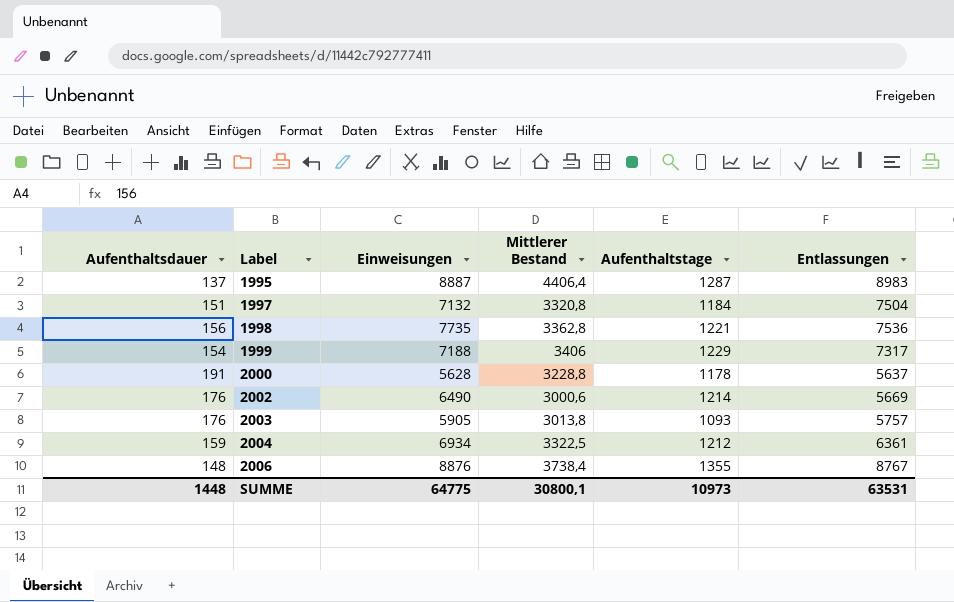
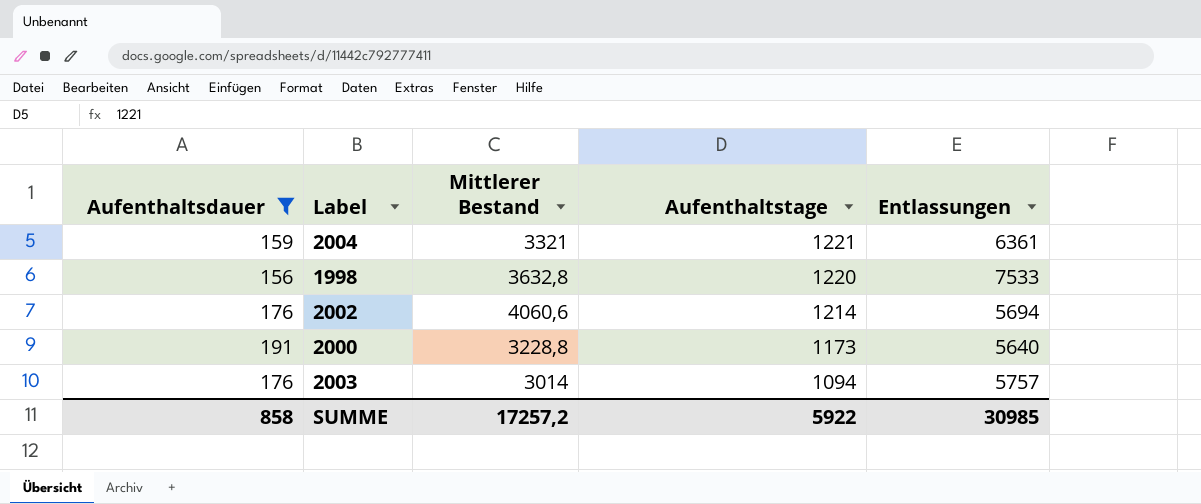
filter: none -> Aufenthaltsdauer >= 156
row order: Label ascending -> Aufenthaltstage descending
column Einweisungen | position: 3 -> none
2004 | Mittlerer Bestand: 3322,5 -> 3321
2004 | Aufenthaltstage: 1212 -> 1221
1998 | Mittlerer Bestand: 3362,8 -> 3632,8
1998 | Aufenthaltstage: 1221 -> 1220
1998 | Entlassungen: 7536 -> 7533
2002 | Mittlerer Bestand: 3000,6 -> 4060,6
2002 | Entlassungen: 5669 -> 5694
2000 | Aufenthaltstage: 1178 -> 1173
2000 | Entlassungen: 5637 -> 5640
2003 | Mittlerer Bestand: 3013,8 -> 3014
2003 | Aufenthaltstage: 1093 -> 1094
SUMME | Aufenthaltsdauer: 1448 -> 858
SUMME | Mittlerer Bestand: 30800,1 -> 17257,2
SUMME | Aufenthaltstage: 10973 -> 5922
SUMME | Entlassungen: 63531 -> 30985

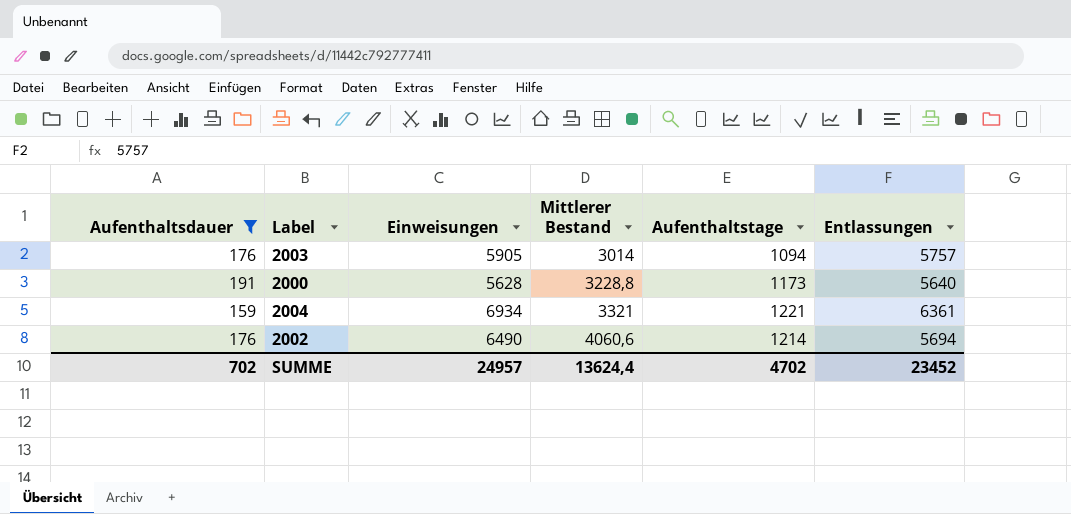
row order: Aufenthaltstage descending -> Mittlerer Bestand ascending
column Einweisungen | position: none -> 3
row 1998: 156 | 3632,8 | 1220 | 7533 -> none
SUMME | Aufenthaltsdauer: 858 -> 702
SUMME | Mittlerer Bestand: 17257,2 -> 13624,4
SUMME | Aufenthaltstage: 5922 -> 4702
SUMME | Entlassungen: 30985 -> 23452

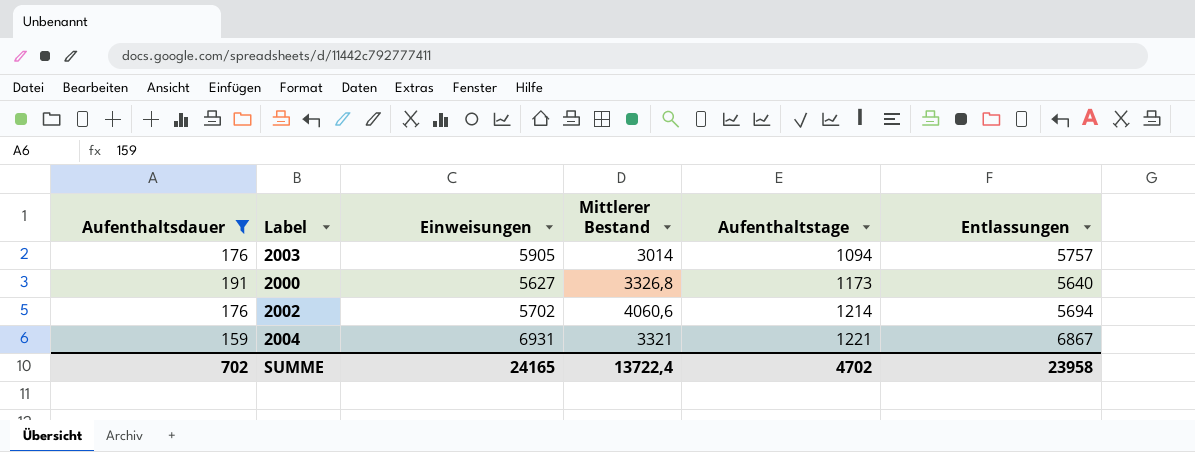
row order: Mittlerer Bestand ascending -> Aufenthaltstage ascending
2000 | Einweisungen: 5628 -> 5627
2000 | Mittlerer Bestand: 3228,8 -> 3326,8
2002 | Einweisungen: 6490 -> 5702
2004 | Einweisungen: 6934 -> 6931
2004 | Entlassungen: 6361 -> 6867
SUMME | Einweisungen: 24957 -> 24165
SUMME | Mittlerer Bestand: 13624,4 -> 13722,4
SUMME | Entlassungen: 23452 -> 23958

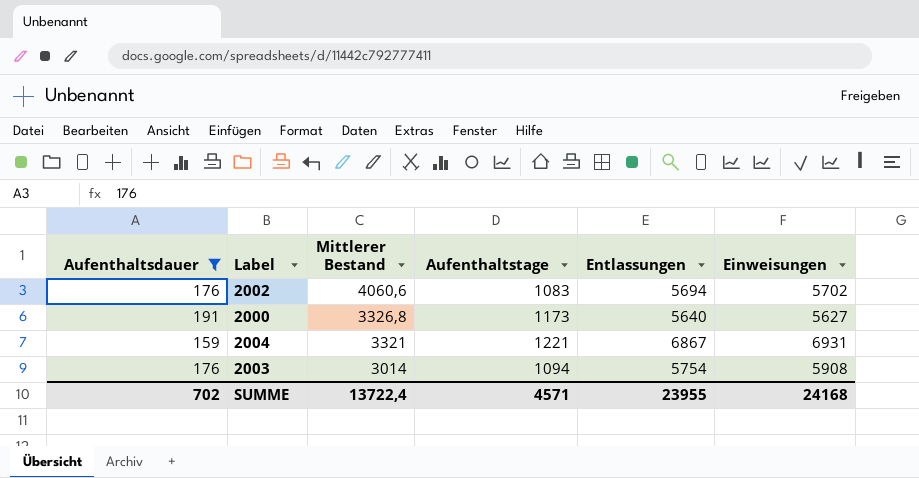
row order: Aufenthaltstage ascending -> Mittlerer Bestand descending
column Einweisungen | position: 3 -> 6
2002 | Aufenthaltstage: 1214 -> 1083
2003 | Entlassungen: 5757 -> 5754
2003 | Einweisungen: 5905 -> 5908
SUMME | Aufenthaltstage: 4702 -> 4571
SUMME | Entlassungen: 23958 -> 23955
SUMME | Einweisungen: 24165 -> 24168

